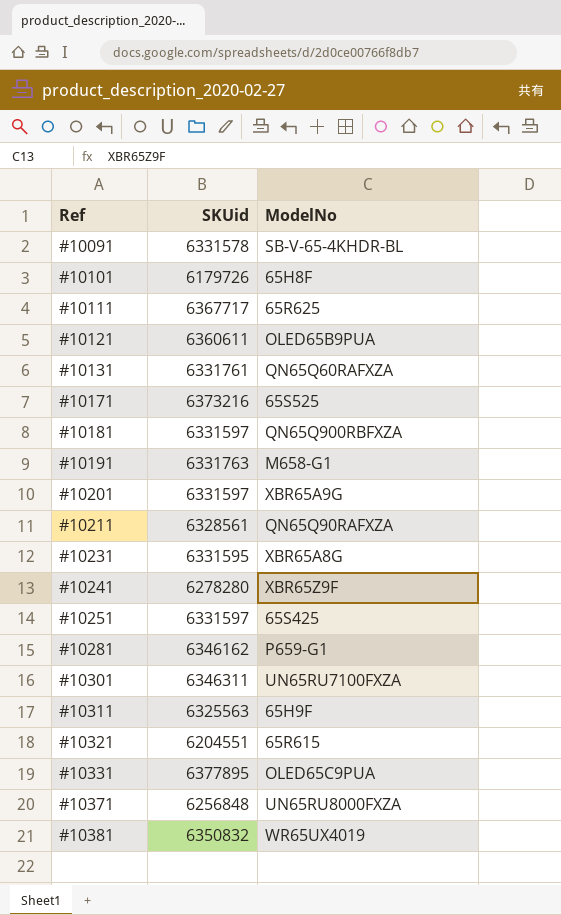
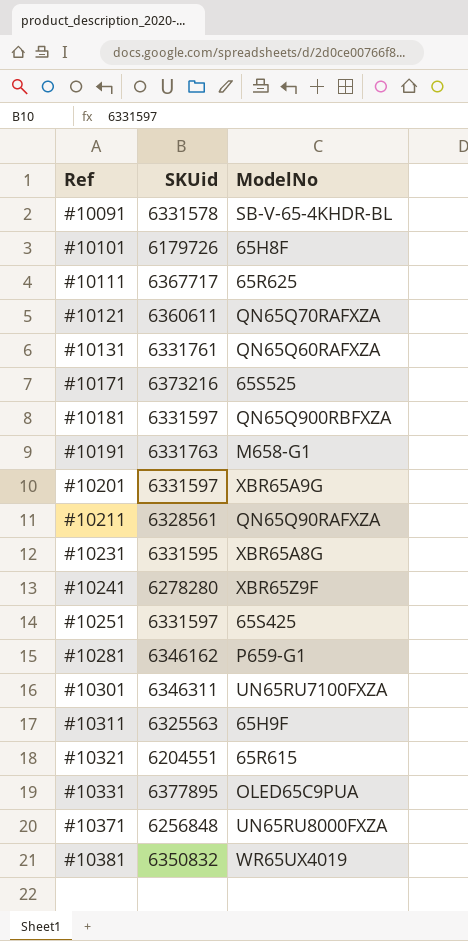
#10121 | ModelNo: OLED65B9PUA -> QN65Q70RAFXZA

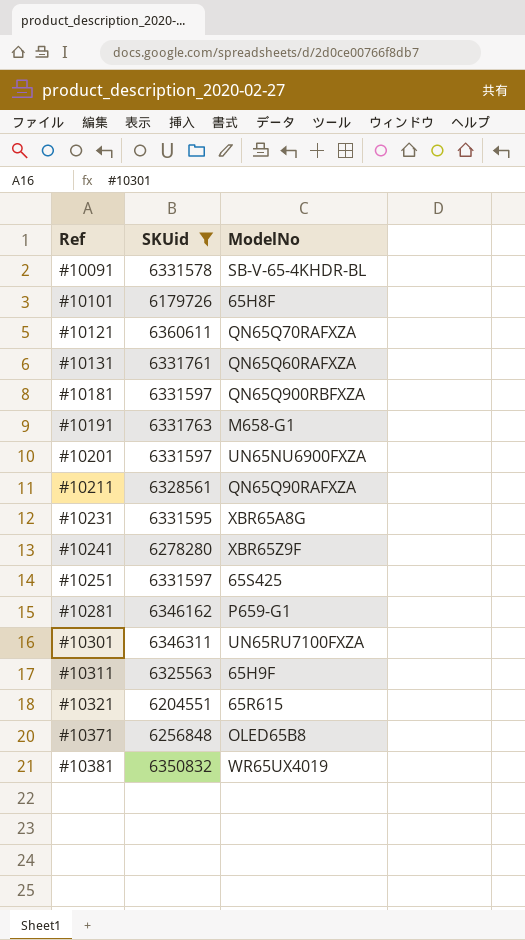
filter: none -> SKUid <= 6360611
#10201 | ModelNo: XBR65A9G -> UN65NU6900FXZA
#10371 | ModelNo: UN65RU8000FXZA -> OLED65B8

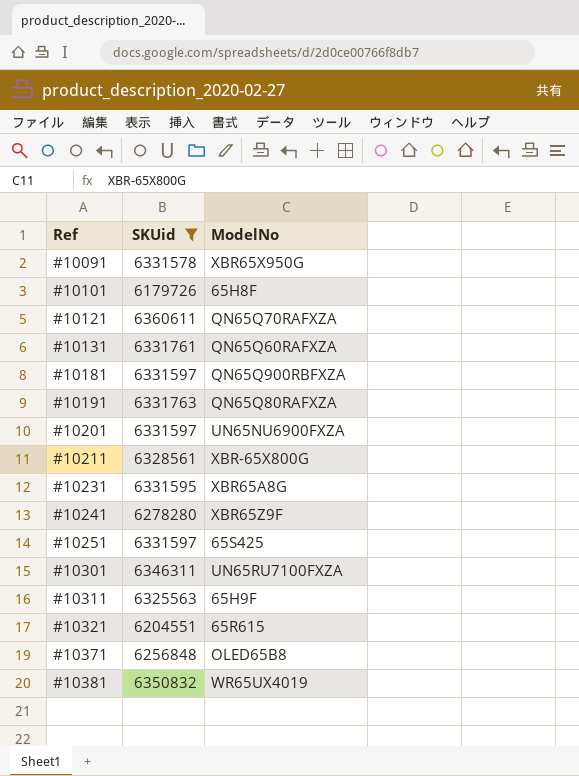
row #10281: 6346162 | P659-G1 -> none
#10091 | ModelNo: SB-V-65-4KHDR-BL -> XBR65X950G
#10191 | ModelNo: M658-G1 -> QN65Q80RAFXZA
#10211 | ModelNo: QN65Q90RAFXZA -> XBR-65X800G

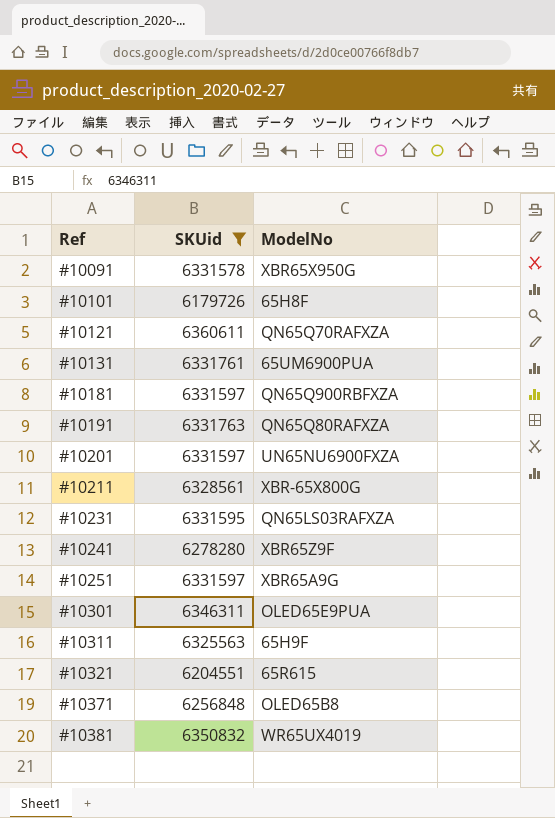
#10131 | ModelNo: QN65Q60RAFXZA -> 65UM6900PUA
#10231 | ModelNo: XBR65A8G -> QN65LS03RAFXZA
#10251 | ModelNo: 65S425 -> XBR65A9G
#10301 | ModelNo: UN65RU7100FXZA -> OLED65E9PUA

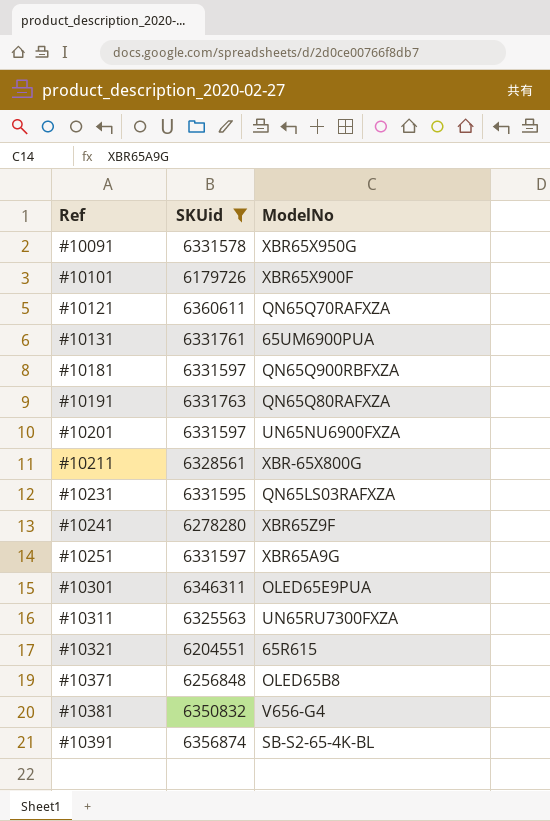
#10101 | ModelNo: 65H8F -> XBR65X900F
#10311 | ModelNo: 65H9F -> UN65RU7300FXZA
#10381 | ModelNo: WR65UX4019 -> V656-G4
row #10391: none -> 6356874 | SB-S2-65-4K-BL

